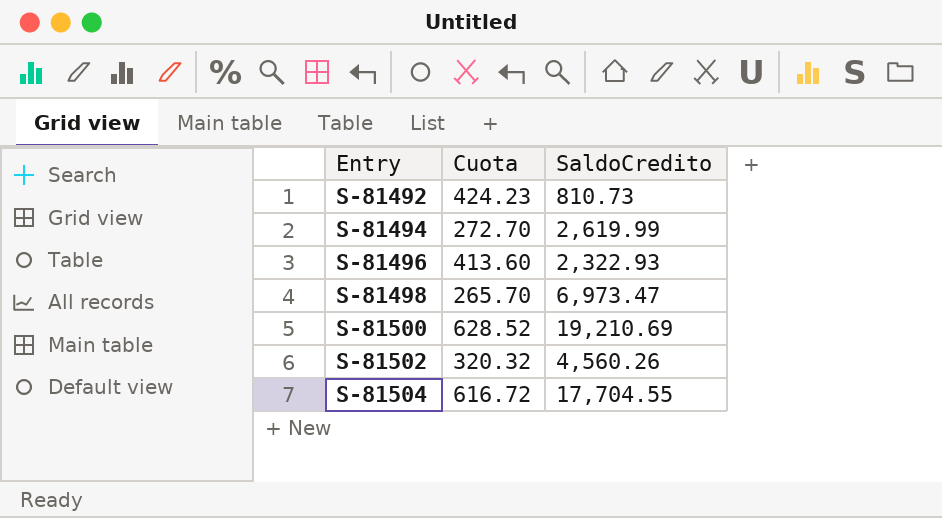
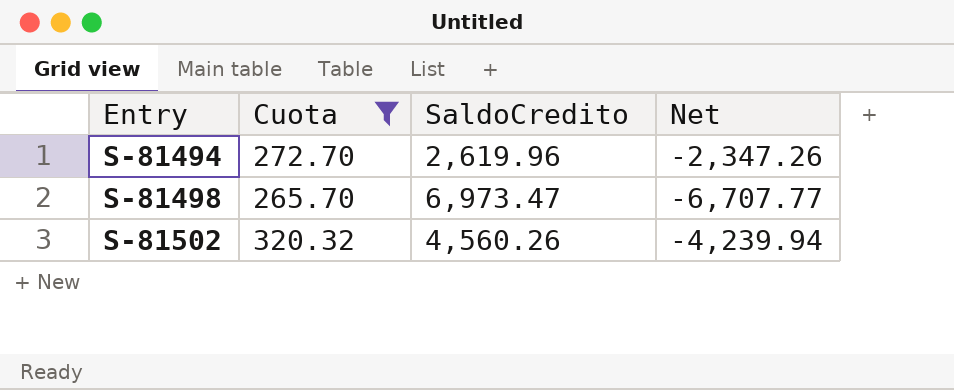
filter: none -> Cuota <= 320.32
column Net | formula: none -> [Cuota] - [SaldoCredito]
S-81494 | SaldoCredito: 2,619.99 -> 2,619.96

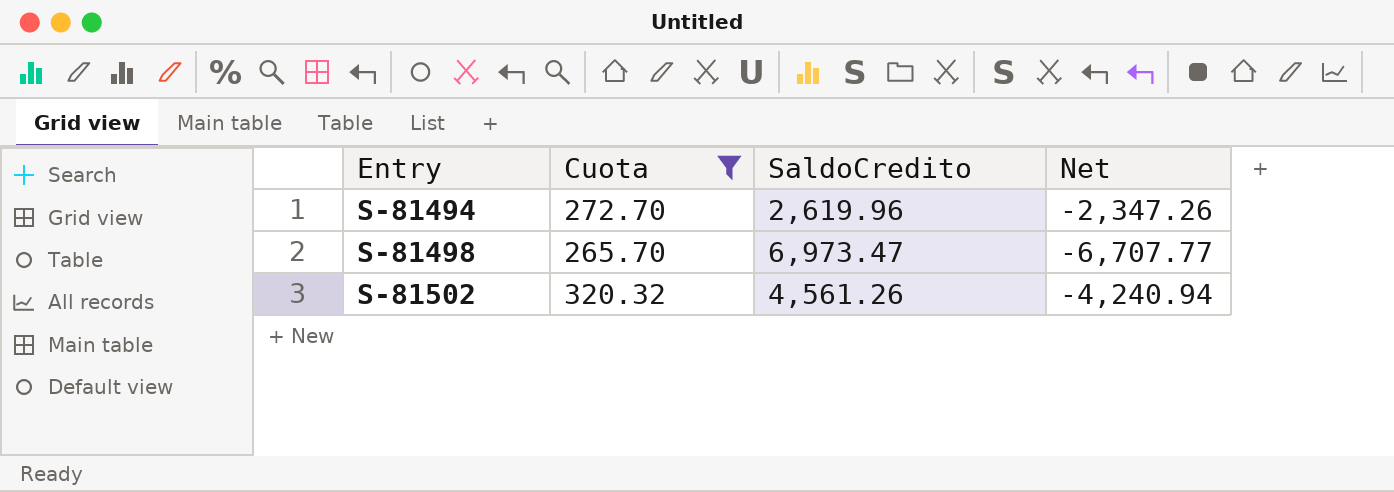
S-81502 | SaldoCredito: 4,560.26 -> 4,561.26
S-81502 | Net: -4,239.94 -> -4,240.94

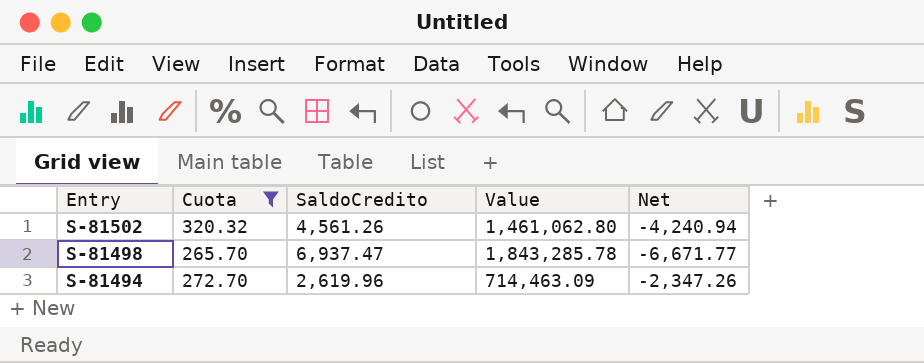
row order: Entry ascending -> Entry descending
column Value | formula: none -> [Cuota] * [SaldoCredito]
S-81498 | SaldoCredito: 6,973.47 -> 6,937.47
S-81498 | Net: -6,707.77 -> -6,671.77

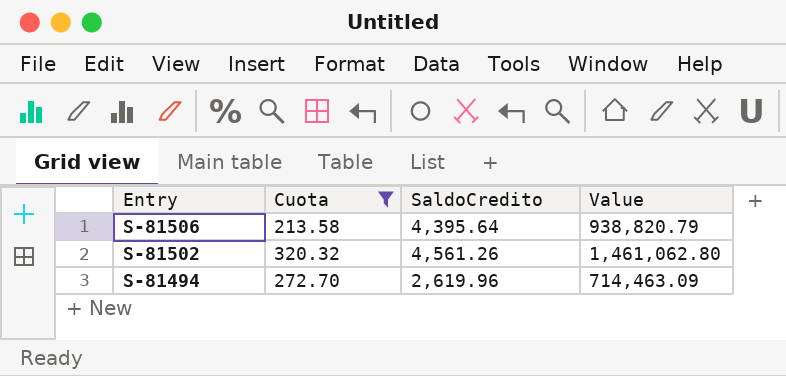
column Net | formula: [Cuota] - [SaldoCredito] -> none
row S-81498: 265.70 | 6,937.47 | 1,843,285.78 | -6,671.77 -> none
row S-81506: none -> 213.58 | 4,395.64 | 938,820.79

